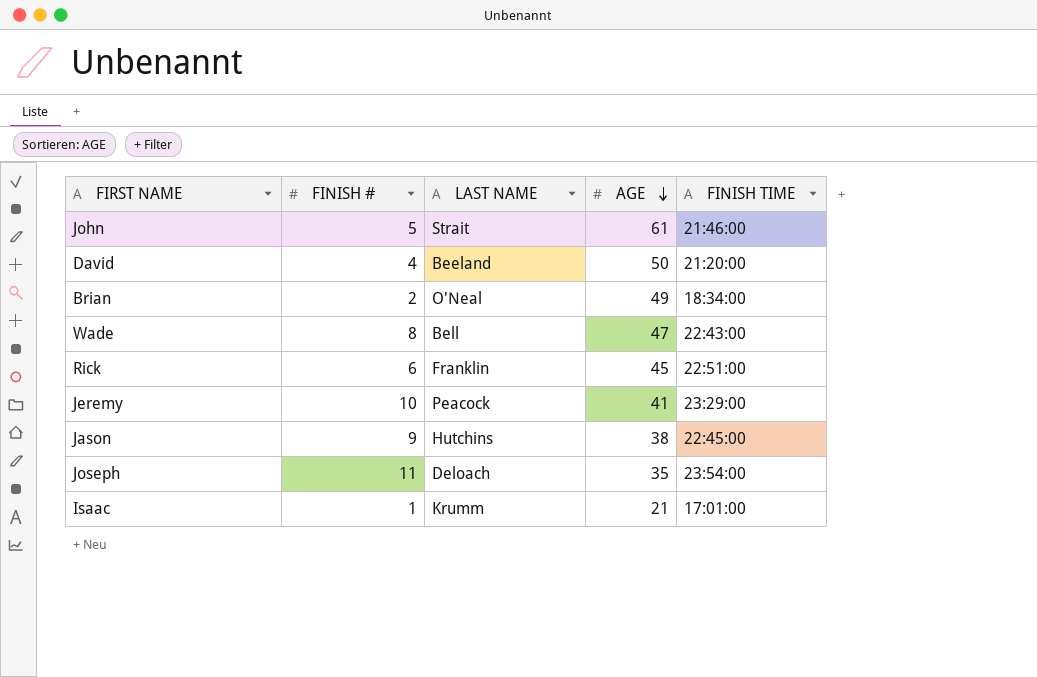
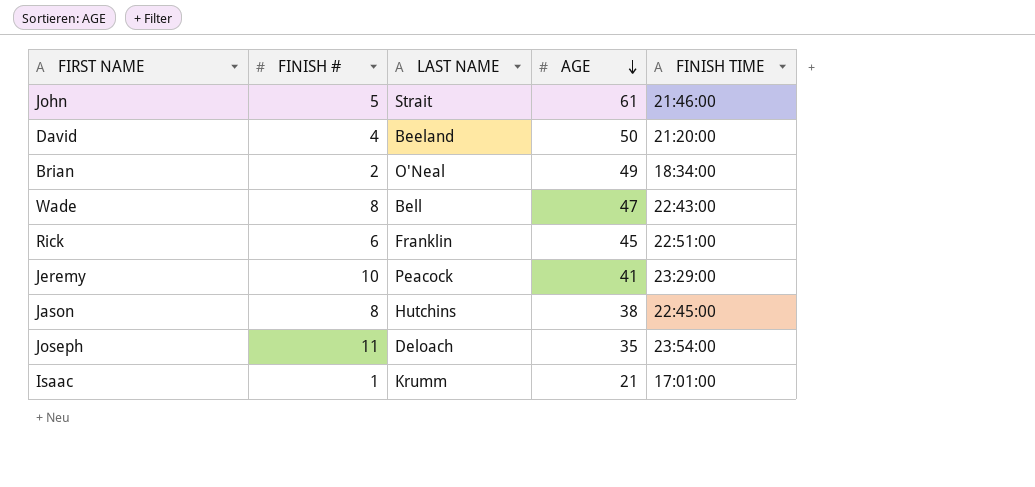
Jason | FINISH #: 9 -> 8

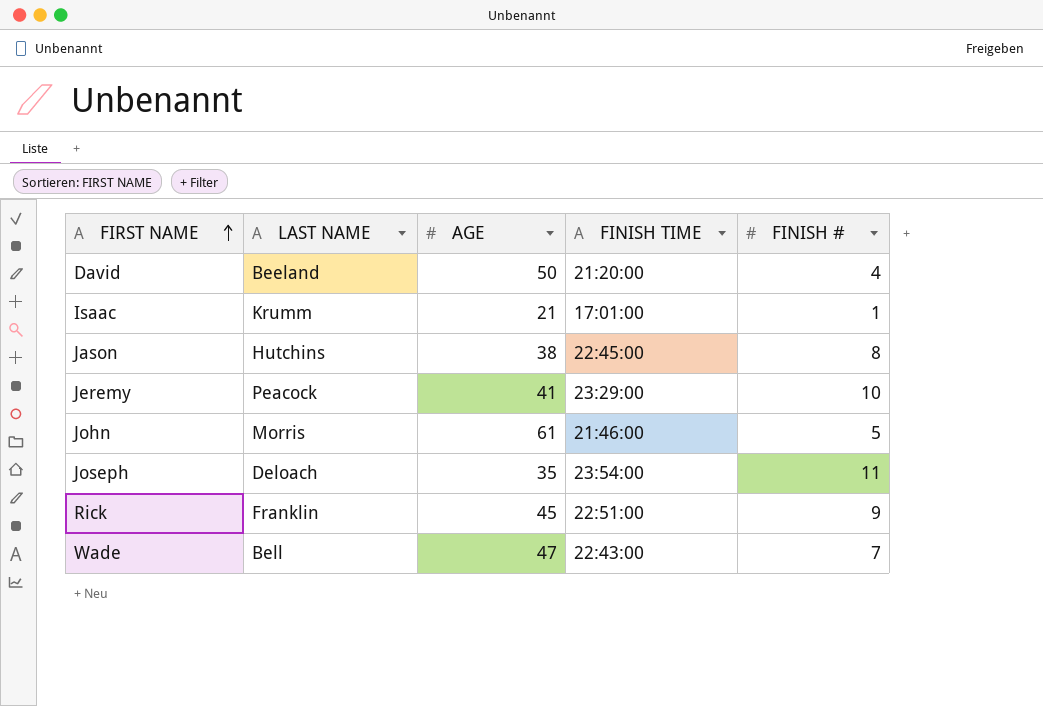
row order: AGE descending -> FIRST NAME ascending
column FINISH # | position: 2 -> 5
row Brian: 2 | O'Neal | 49 | 18:34:00 -> none
John | LAST NAME: Strait -> Morris
Rick | FINISH #: 6 -> 9
Wade | FINISH #: 8 -> 7

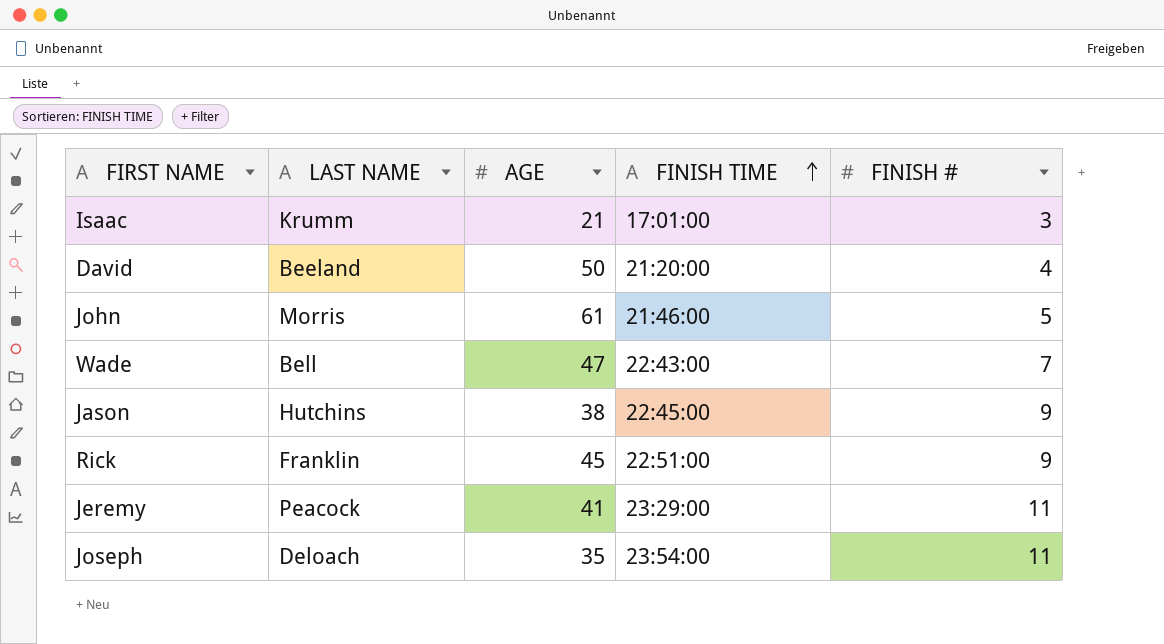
row order: FIRST NAME ascending -> FINISH TIME ascending
Isaac | FINISH #: 1 -> 3
Jason | FINISH #: 8 -> 9
Jeremy | FINISH #: 10 -> 11

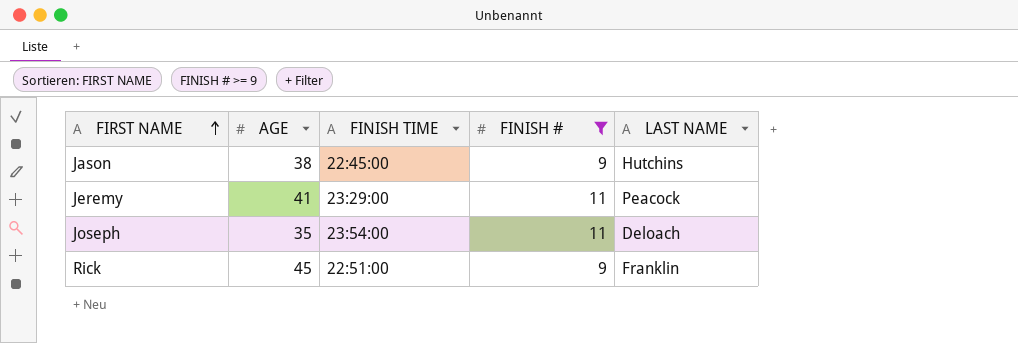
filter: none -> FINISH # >= 9
row order: FINISH TIME ascending -> FIRST NAME ascending
column LAST NAME | position: 2 -> 5

